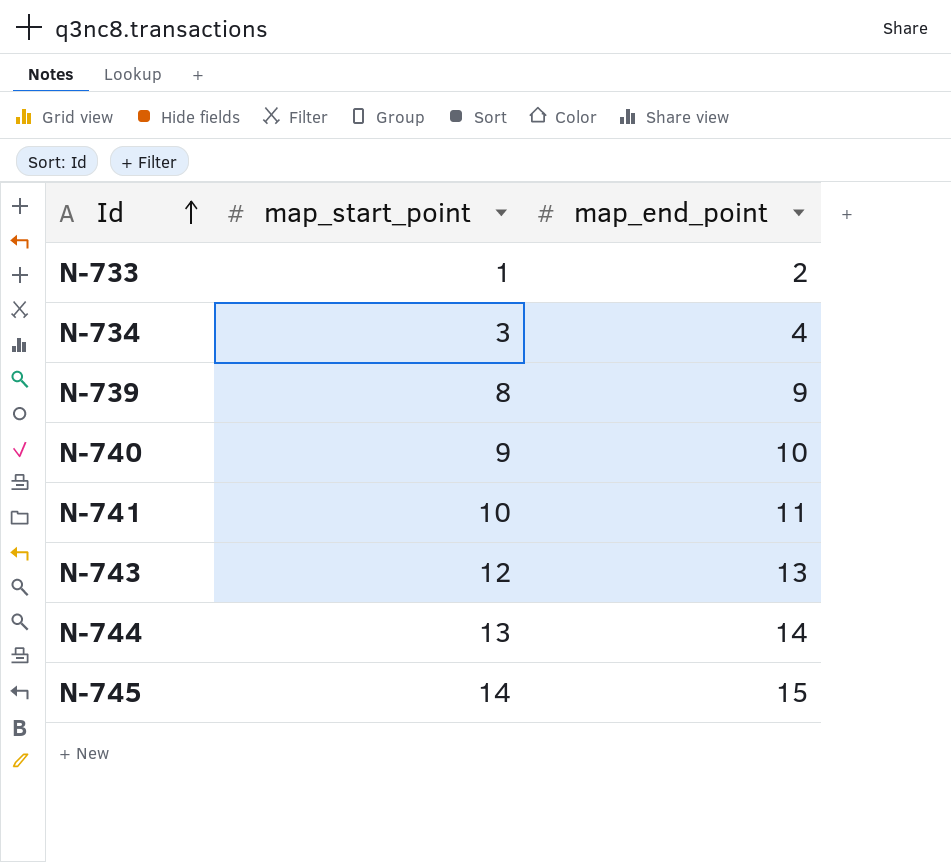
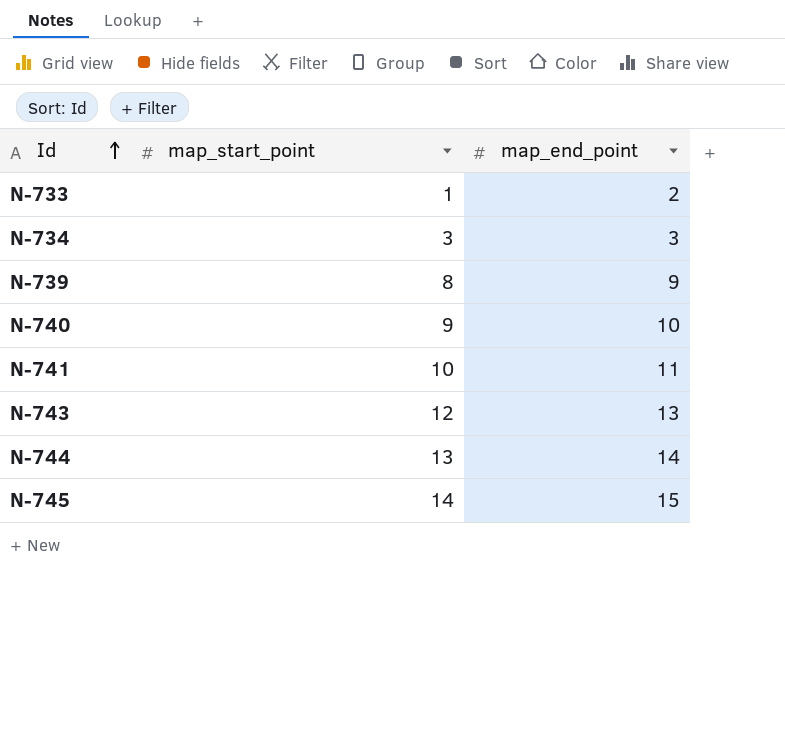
N-734 | map_end_point: 4 -> 3

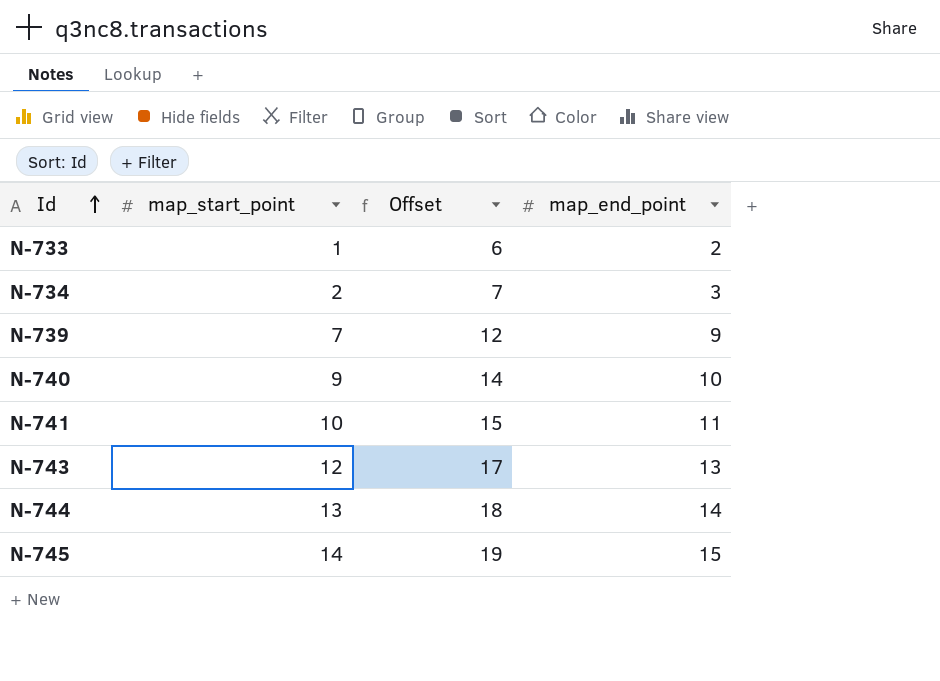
column Offset | formula: none -> [map_start_point] + 5
N-734 | map_start_point: 3 -> 2
N-739 | map_start_point: 8 -> 7

